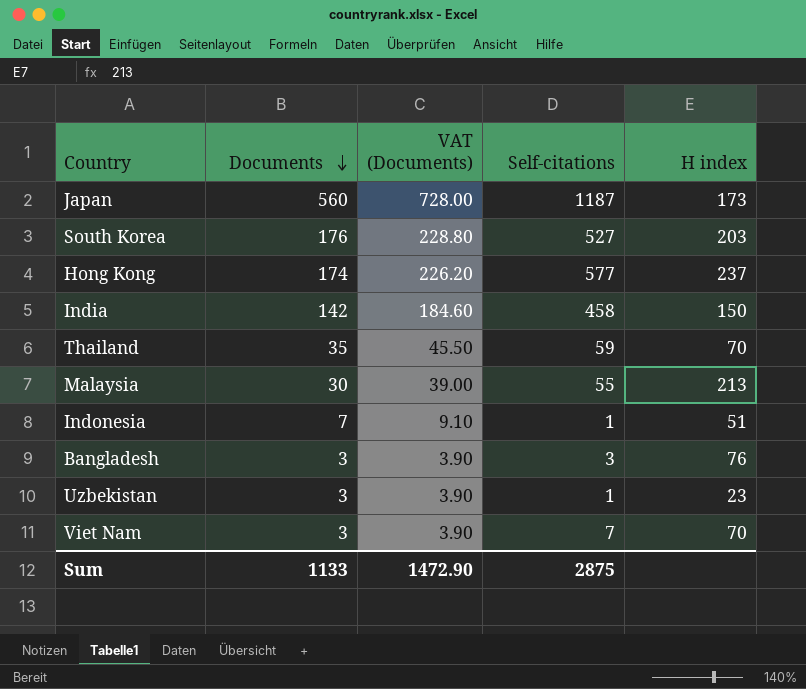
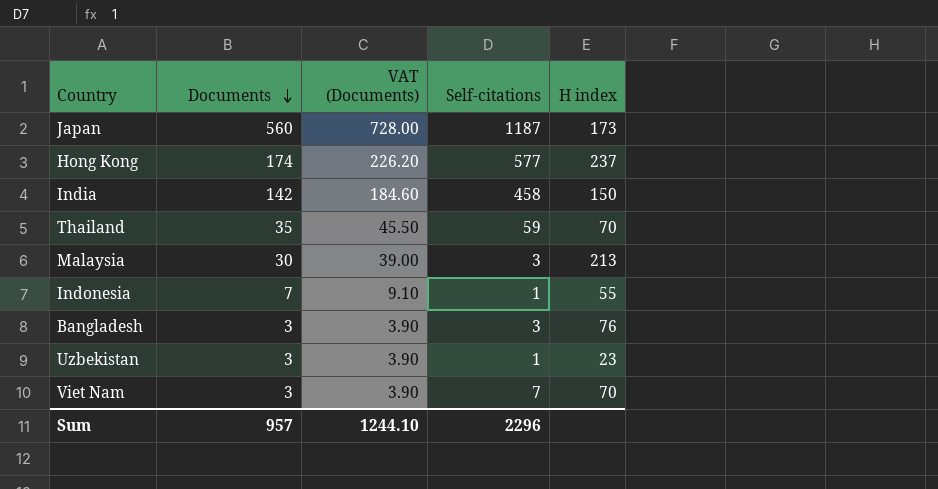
row South Korea: 176 | 228.80 | 527 | 203 -> none
Malaysia | Self-citations: 55 -> 3
Indonesia | H index: 51 -> 55
Sum | Documents: 1133 -> 957
Sum | VAT (Documents): 1472.90 -> 1244.10
Sum | Self-citations: 2875 -> 2296

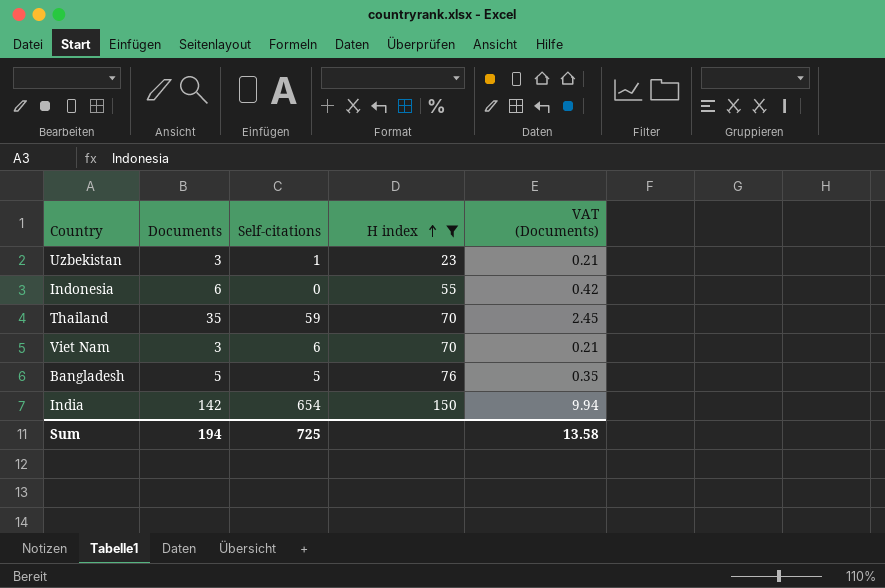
filter: none -> H index <= 150
row order: Documents descending -> H index ascending
column VAT (Documents) | formula: [Documents] * 1.3 -> [Documents] * 0.07
column VAT (Documents) | position: 3 -> 5
Indonesia | Documents: 7 -> 6
Indonesia | Self-citations: 1 -> 0
Viet Nam | Self-citations: 7 -> 6
Bangladesh | Documents: 3 -> 5
Bangladesh | Self-citations: 3 -> 5
India | Self-citations: 458 -> 654
Sum | Documents: 957 -> 194
Sum | Self-citations: 2296 -> 725
Sum | VAT (Documents): 1244.10 -> 13.58

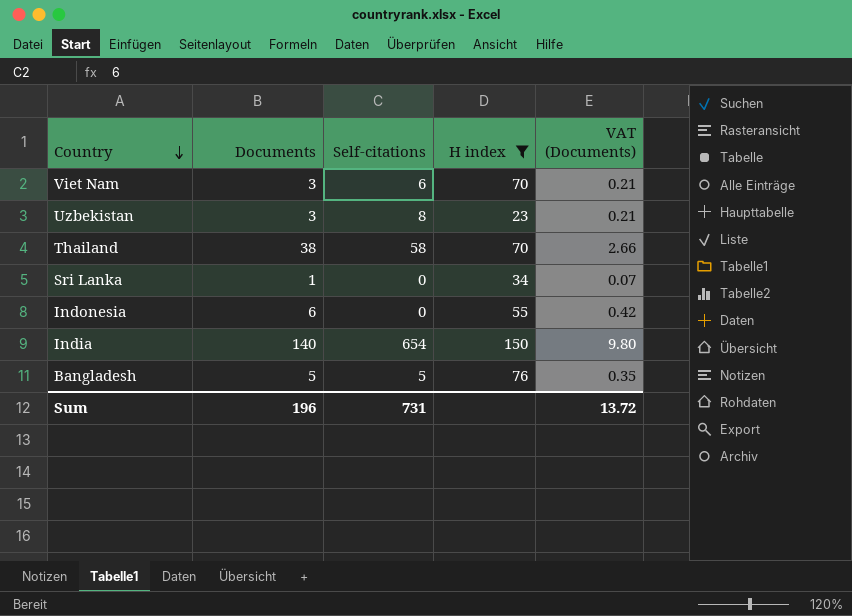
row order: H index ascending -> Country descending
Uzbekistan | Self-citations: 1 -> 8
Thailand | Documents: 35 -> 38
Thailand | Self-citations: 59 -> 58
Thailand | VAT (Documents): 2.45 -> 2.66
row Sri Lanka: none -> 1 | 0 | 34 | 0.07
India | Documents: 142 -> 140
India | VAT (Documents): 9.94 -> 9.80
Sum | Documents: 194 -> 196
Sum | Self-citations: 725 -> 731
Sum | VAT (Documents): 13.58 -> 13.72

